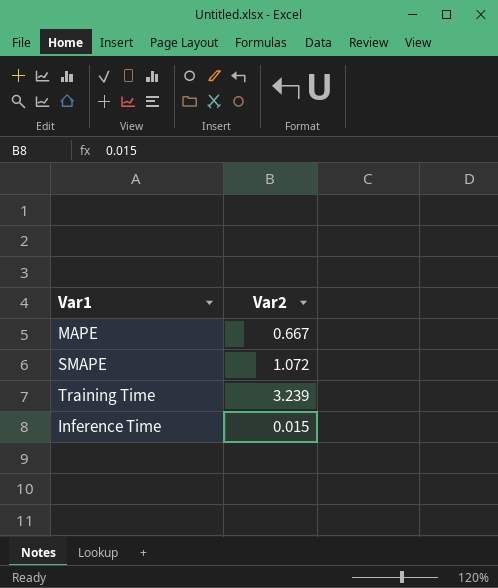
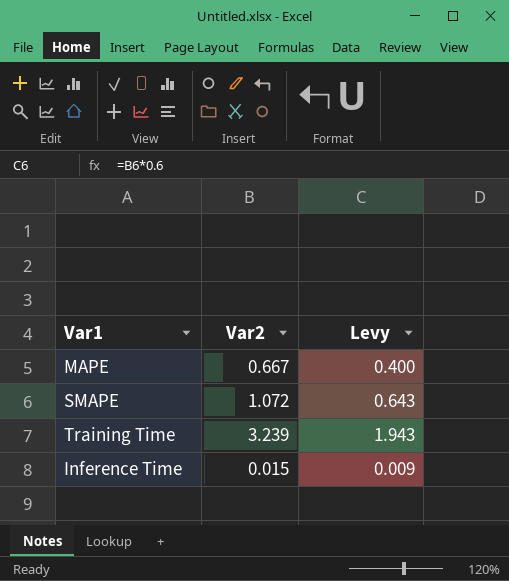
column Levy | formula: none -> [Var2] * 0.6

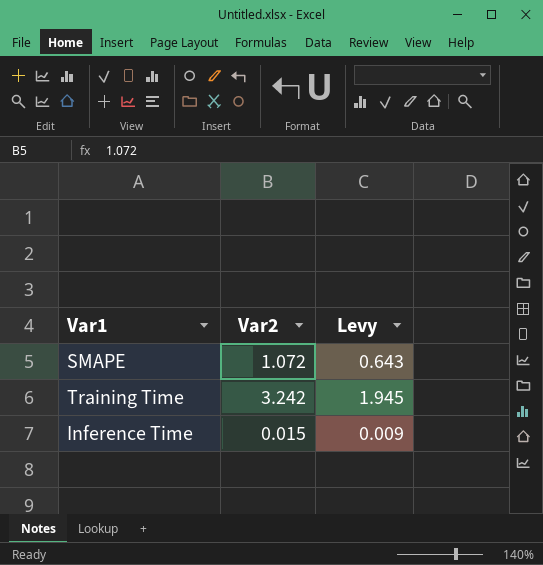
row MAPE: 0.667 | 0.400 -> none
Training Time | Var2: 3.239 -> 3.242
Training Time | Levy: 1.943 -> 1.945

